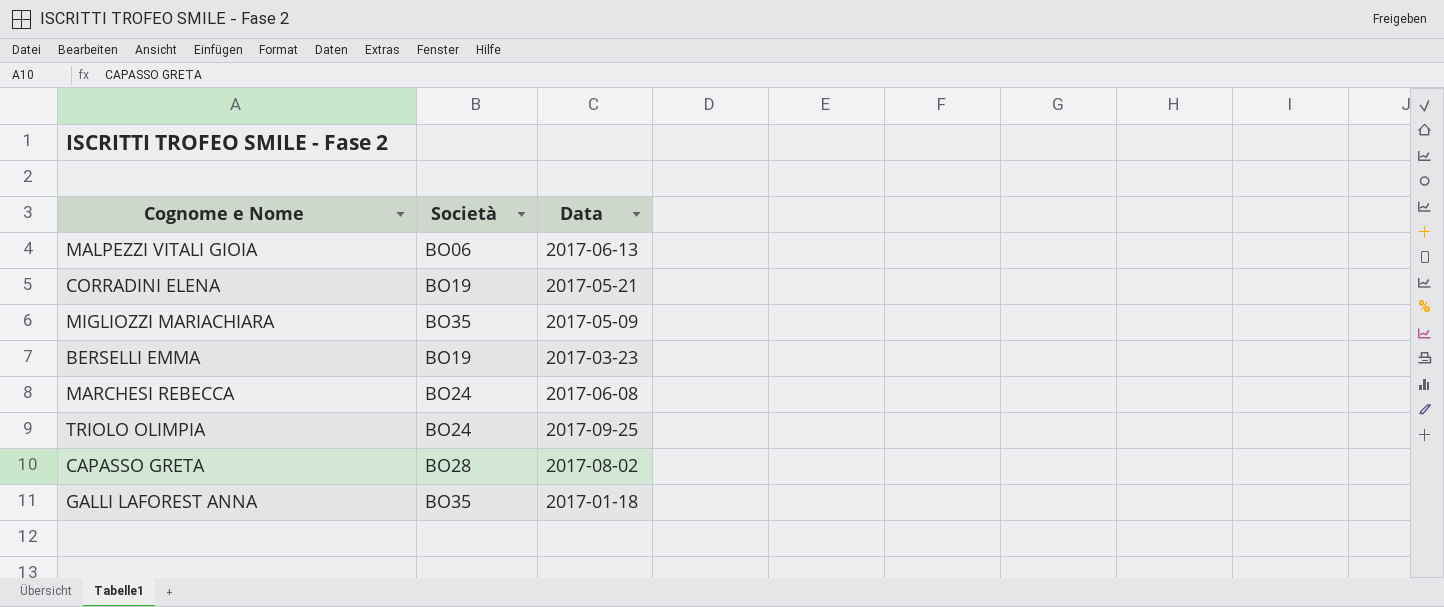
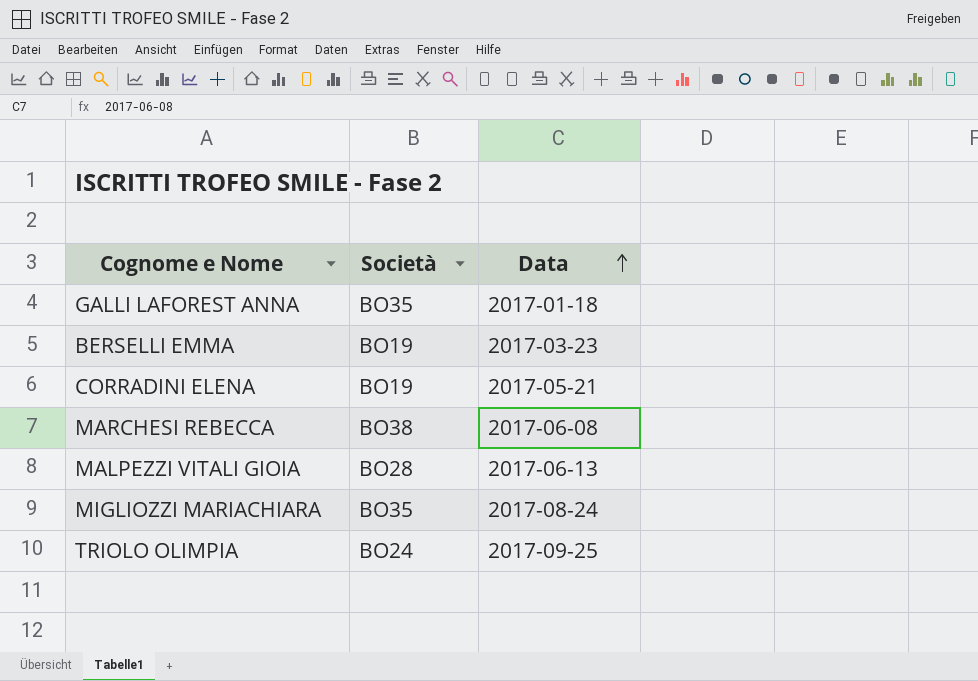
row order: none -> Data ascending
row CAPASSO GRETA: BO28 | 2017-08-02 -> none
MARCHESI REBECCA | Società: BO24 -> BO38
MALPEZZI VITALI GIOIA | Società: BO06 -> BO28
MIGLIOZZI MARIACHIARA | Data: 2017-05-09 -> 2017-08-24

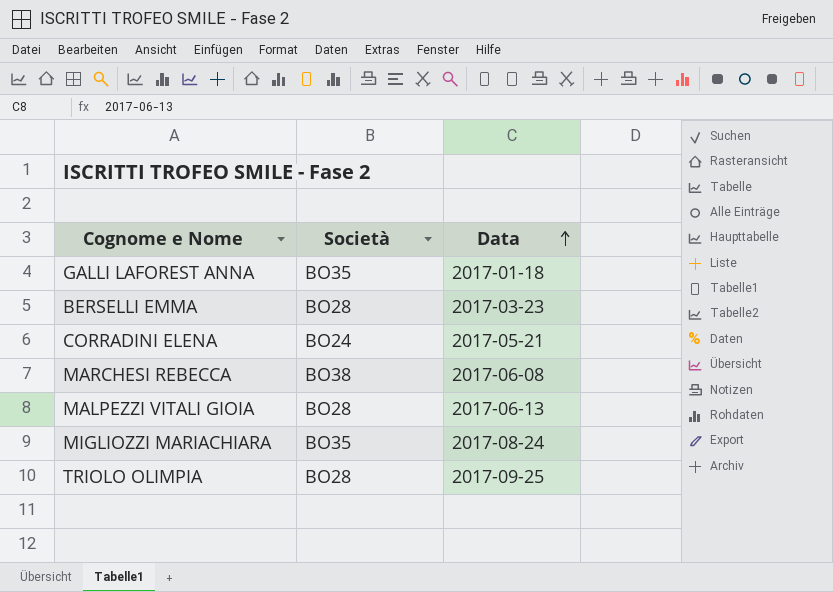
BERSELLI EMMA | Società: BO19 -> BO28
CORRADINI ELENA | Società: BO19 -> BO24
TRIOLO OLIMPIA | Società: BO24 -> BO28

